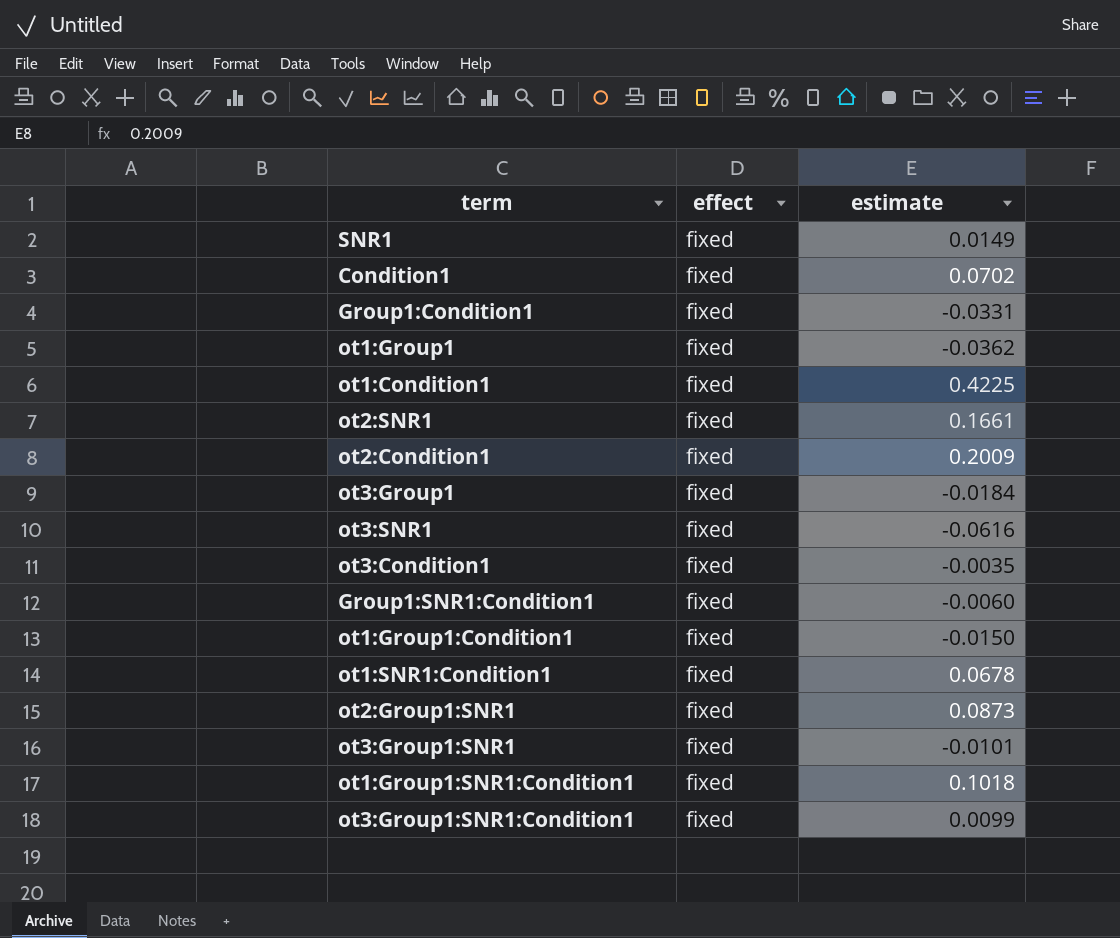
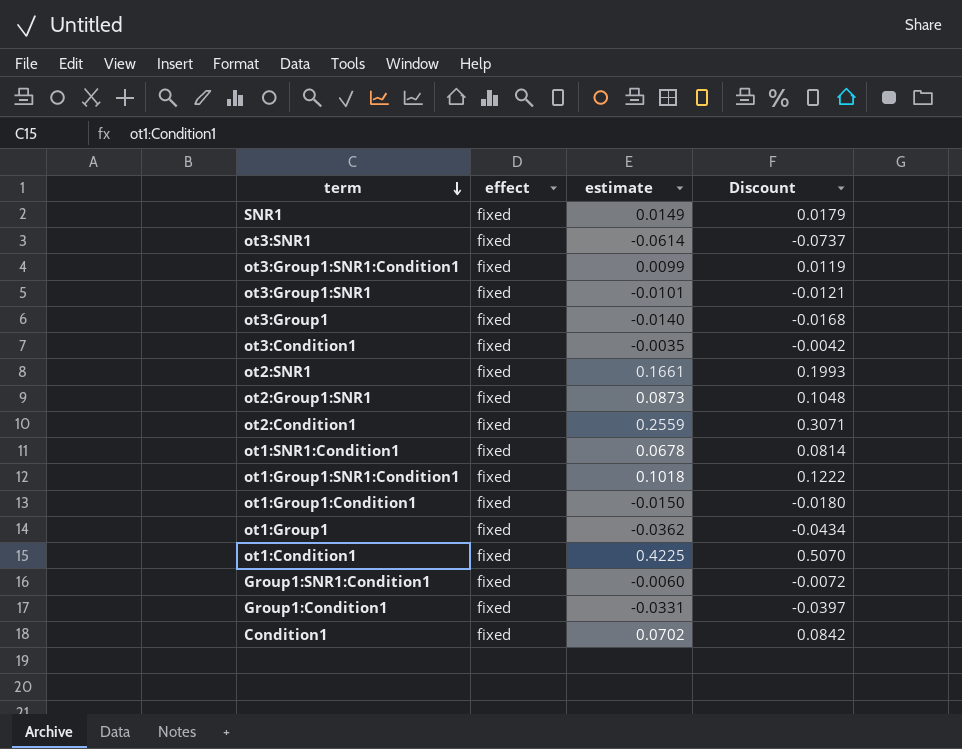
row order: none -> term descending
column Discount | formula: none -> [estimate] * 1.2
ot3:SNR1 | estimate: -0.0616 -> -0.0614
ot3:Group1 | estimate: -0.0184 -> -0.0140
ot2:Condition1 | estimate: 0.2009 -> 0.2559

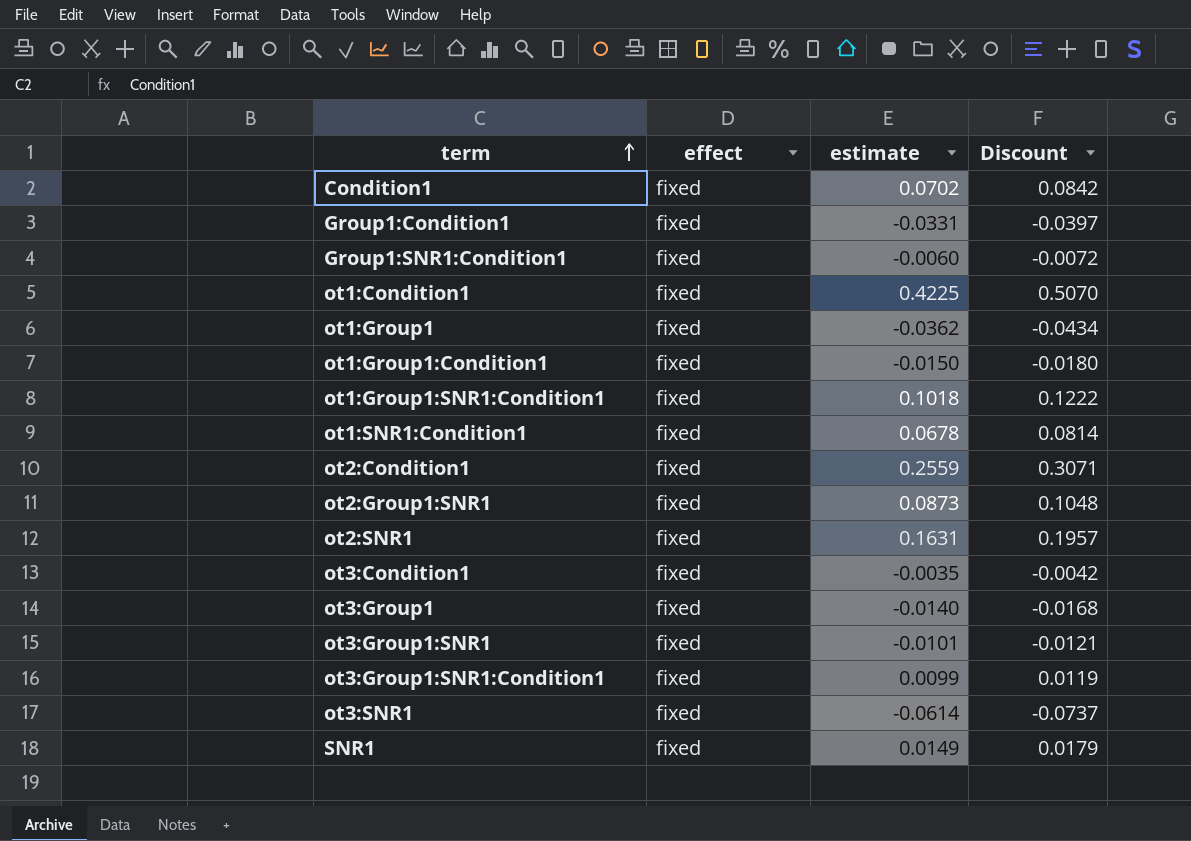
row order: term descending -> term ascending
ot2:SNR1 | estimate: 0.1661 -> 0.1631
ot2:SNR1 | Discount: 0.1993 -> 0.1957

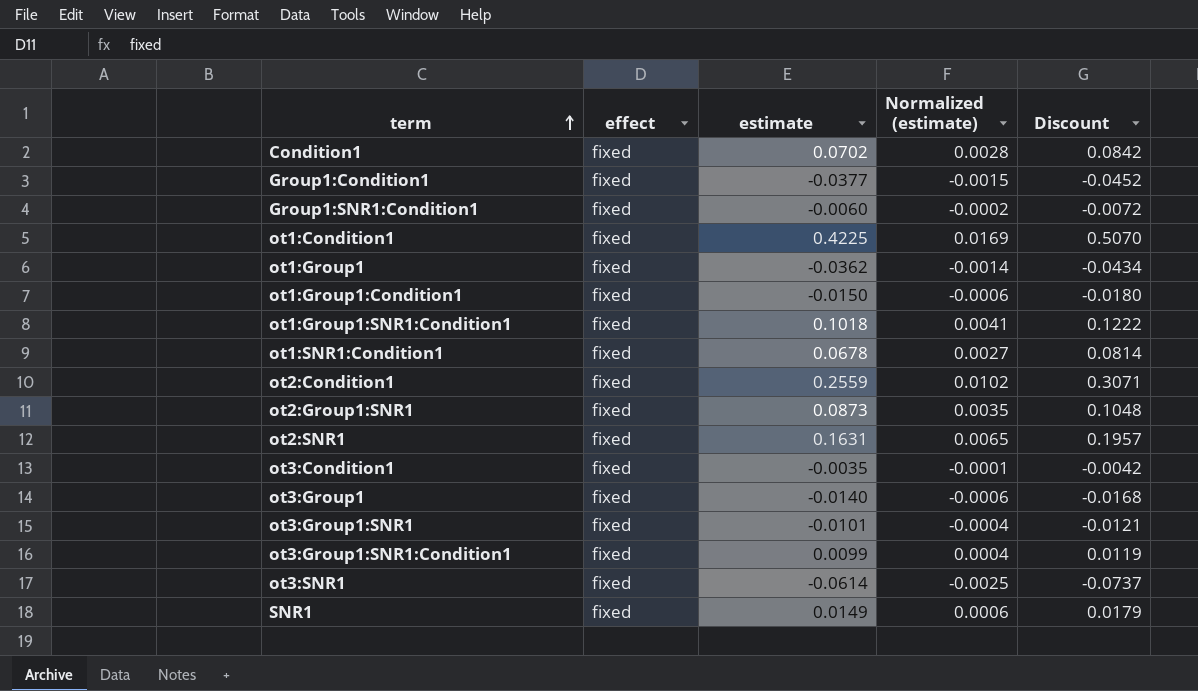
column Normalized (estimate) | formula: none -> [estimate] * 0.04
Group1:Condition1 | estimate: -0.0331 -> -0.0377
Group1:Condition1 | Discount: -0.0397 -> -0.0452

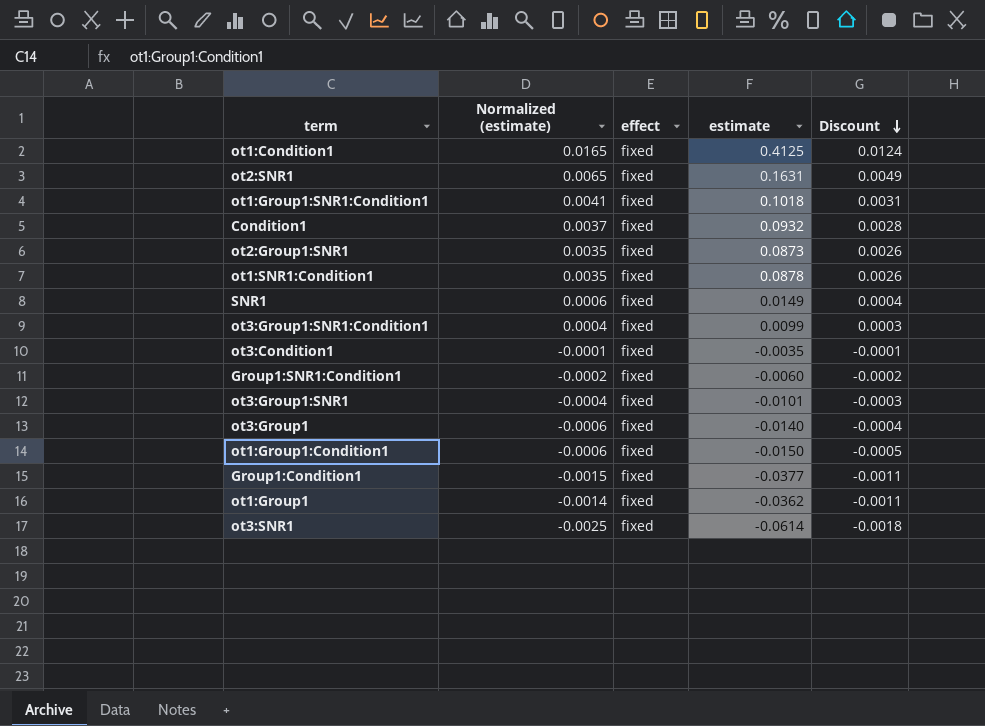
row order: term ascending -> Discount descending
column Normalized (estimate) | position: 4 -> 2
column Discount | formula: [estimate] * 1.2 -> [estimate] * 0.03
row ot2:Condition1: fixed | 0.2559 | 0.0102 | 0.3071 -> none
ot1:Condition1 | Normalized (estimate): 0.0169 -> 0.0165
ot1:Condition1 | estimate: 0.4225 -> 0.4125
Condition1 | Normalized (estimate): 0.0028 -> 0.0037
Condition1 | estimate: 0.0702 -> 0.0932
ot1:SNR1:Condition1 | Normalized (estimate): 0.0027 -> 0.0035
ot1:SNR1:Condition1 | estimate: 0.0678 -> 0.0878

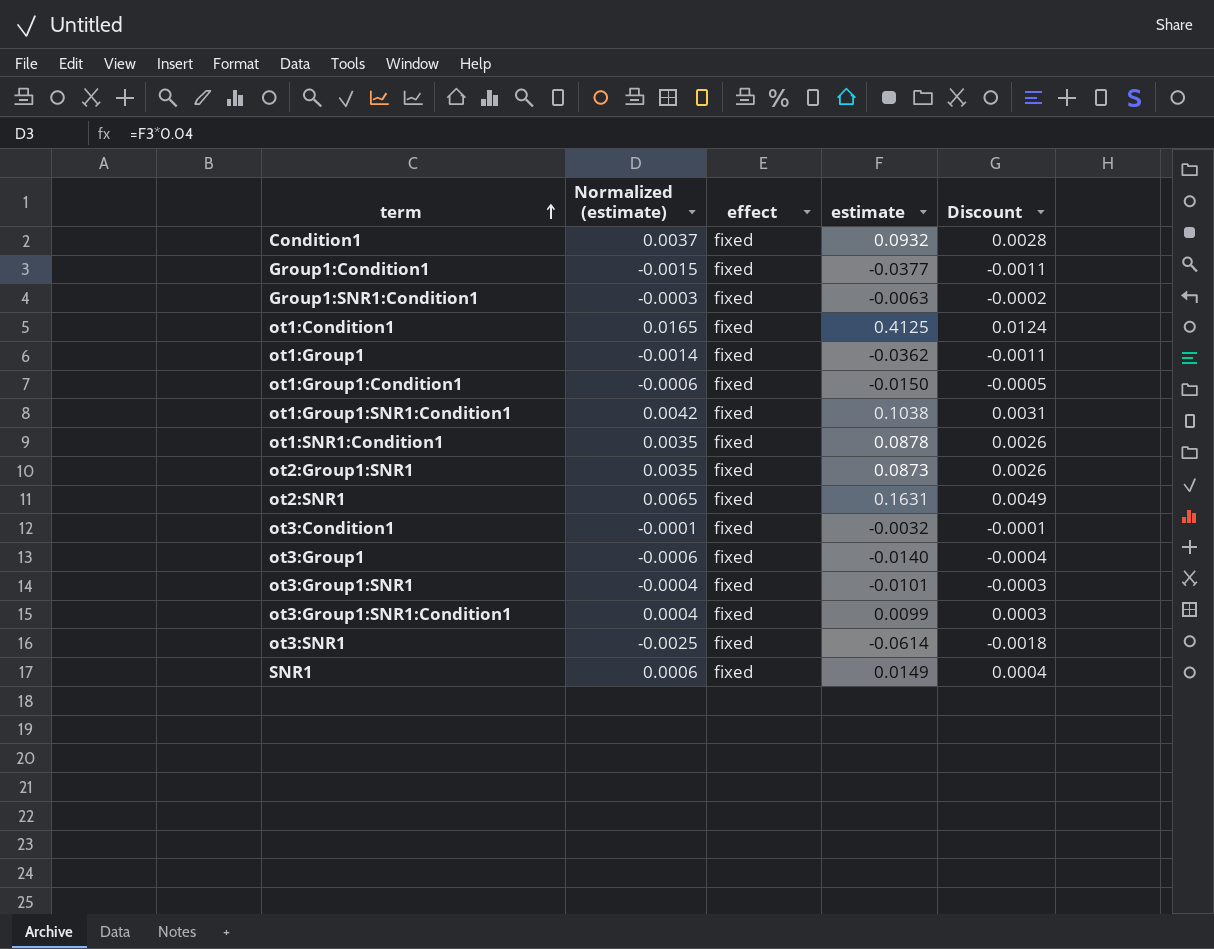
row order: Discount descending -> term ascending
Group1:SNR1:Condition1 | Normalized (estimate): -0.0002 -> -0.0003
Group1:SNR1:Condition1 | estimate: -0.0060 -> -0.0063
ot1:Group1:SNR1:Condition1 | Normalized (estimate): 0.0041 -> 0.0042
ot1:Group1:SNR1:Condition1 | estimate: 0.1018 -> 0.1038
ot3:Condition1 | estimate: -0.0035 -> -0.0032

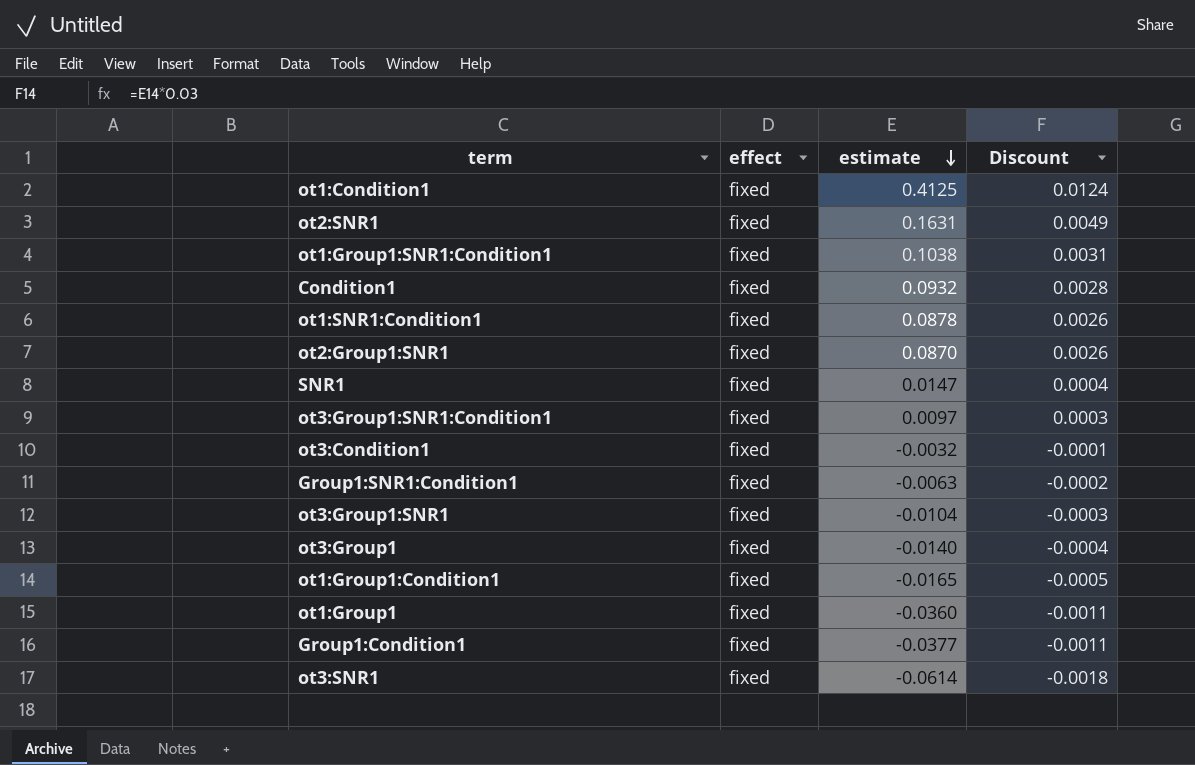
row order: term ascending -> estimate descending
column Normalized (estimate) | formula: [estimate] * 0.04 -> none
ot2:Group1:SNR1 | estimate: 0.0873 -> 0.0870
SNR1 | estimate: 0.0149 -> 0.0147
ot3:Group1:SNR1:Condition1 | estimate: 0.0099 -> 0.0097
ot3:Group1:SNR1 | estimate: -0.0101 -> -0.0104
ot1:Group1:Condition1 | estimate: -0.0150 -> -0.0165
ot1:Group1 | estimate: -0.0362 -> -0.0360

